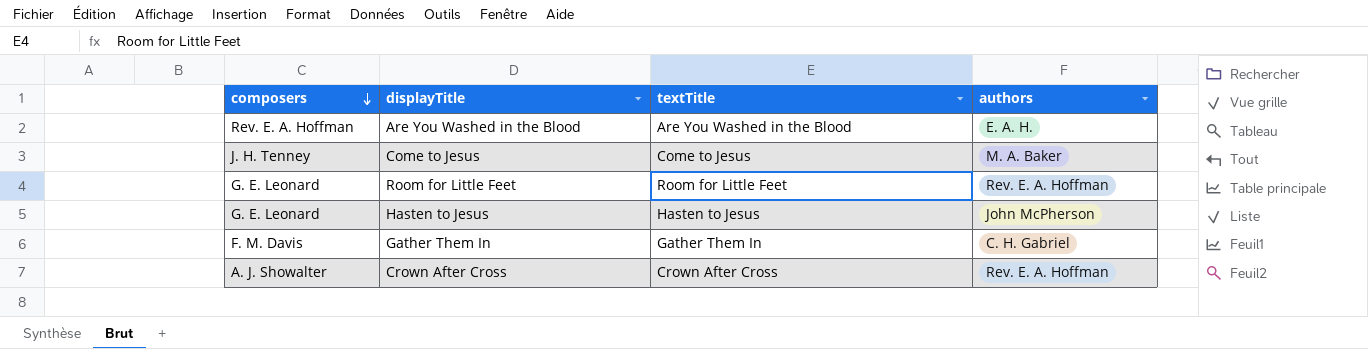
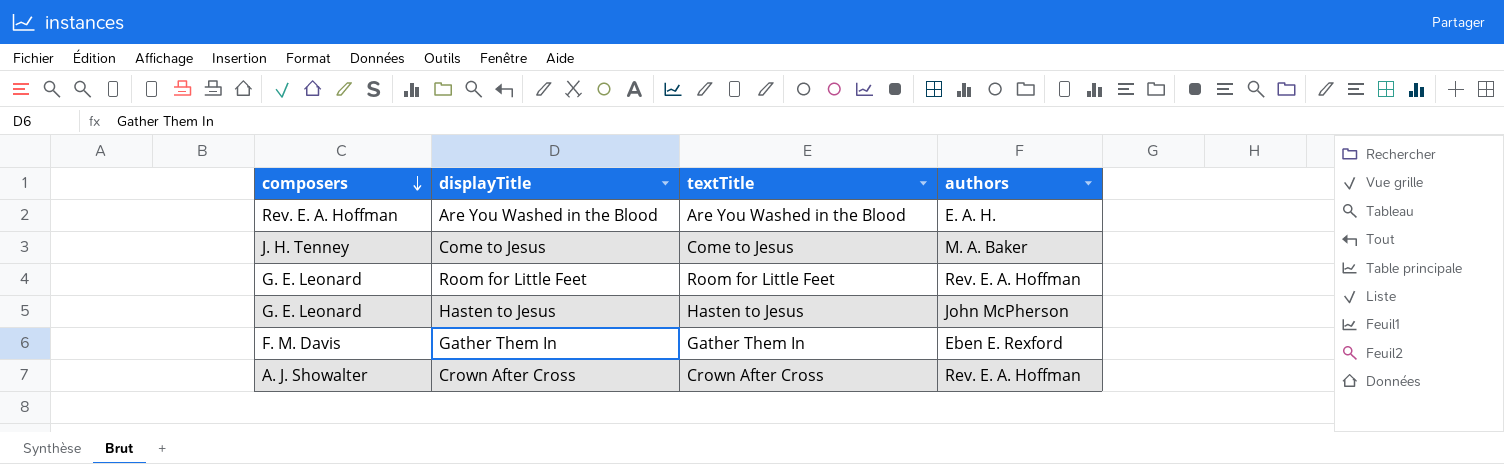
Gather Them In | authors: C. H. Gabriel -> Eben E. Rexford

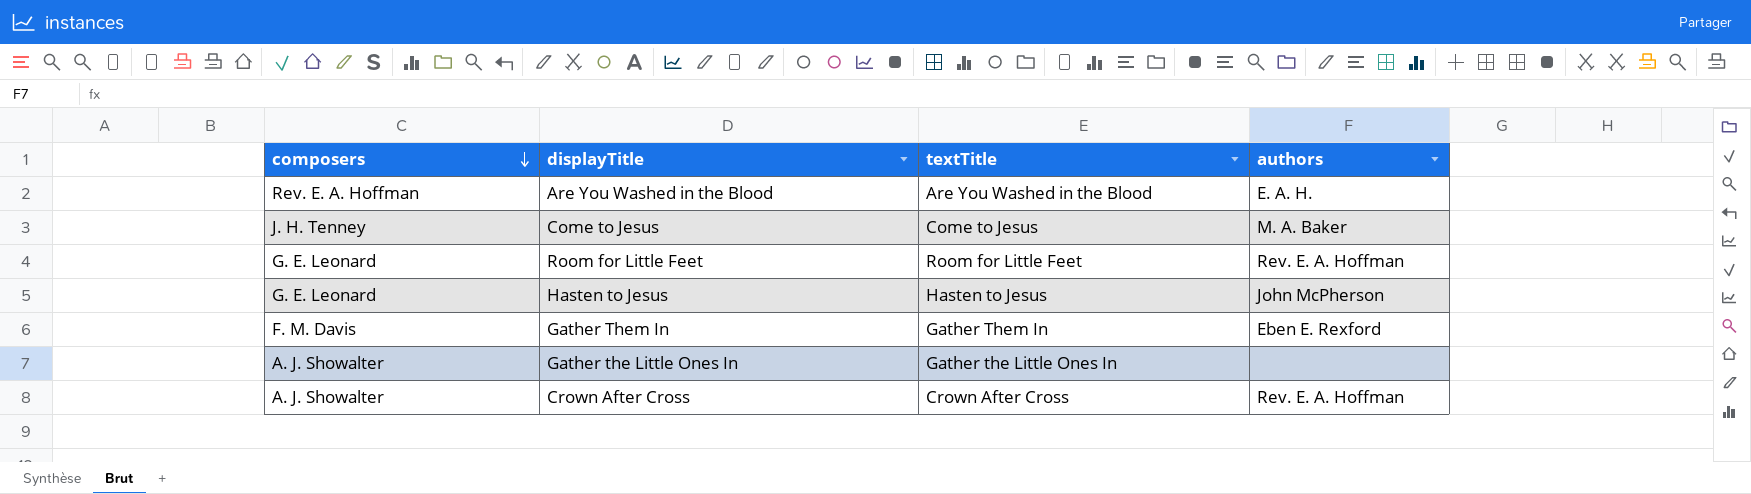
row Gather the Little Ones In: none -> A. J. Showalter | Gather the Little Ones In | none

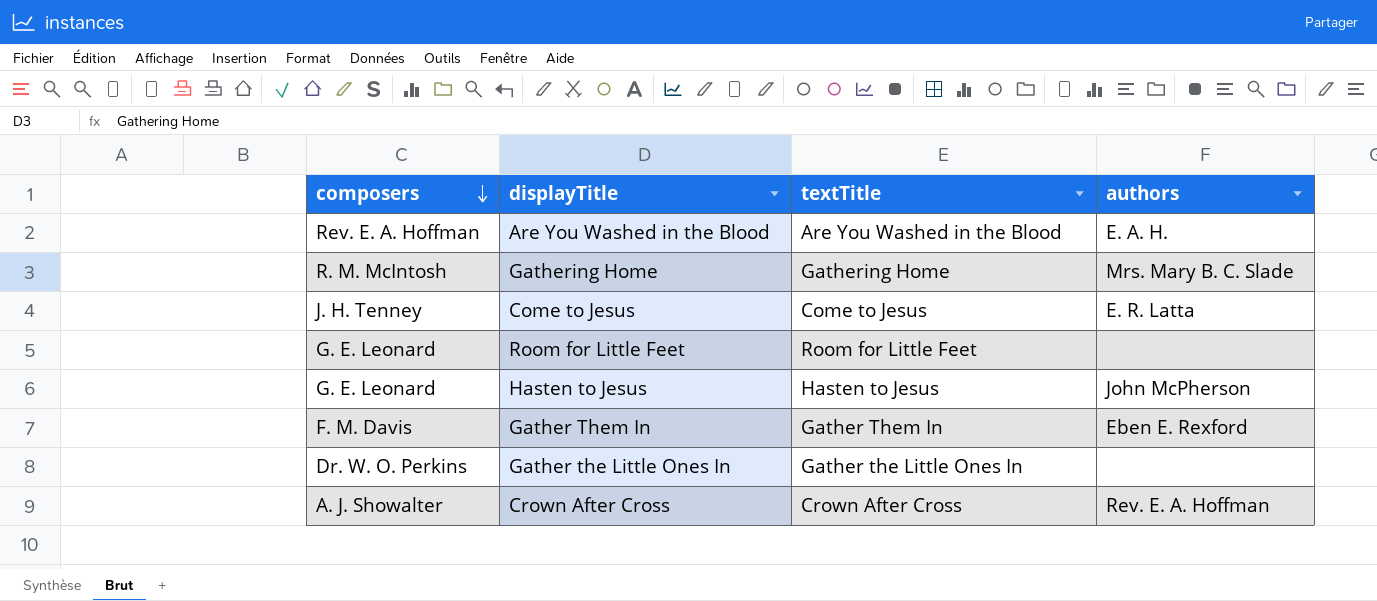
row Gathering Home: none -> R. M. McIntosh | Gathering Home | Mrs. Mary B. C. Slade
Come to Jesus | authors: M. A. Baker -> E. R. Latta
Room for Little Feet | authors: Rev. E. A. Hoffman -> none
Gather the Little Ones In | composers: A. J. Showalter -> Dr. W. O. Perkins

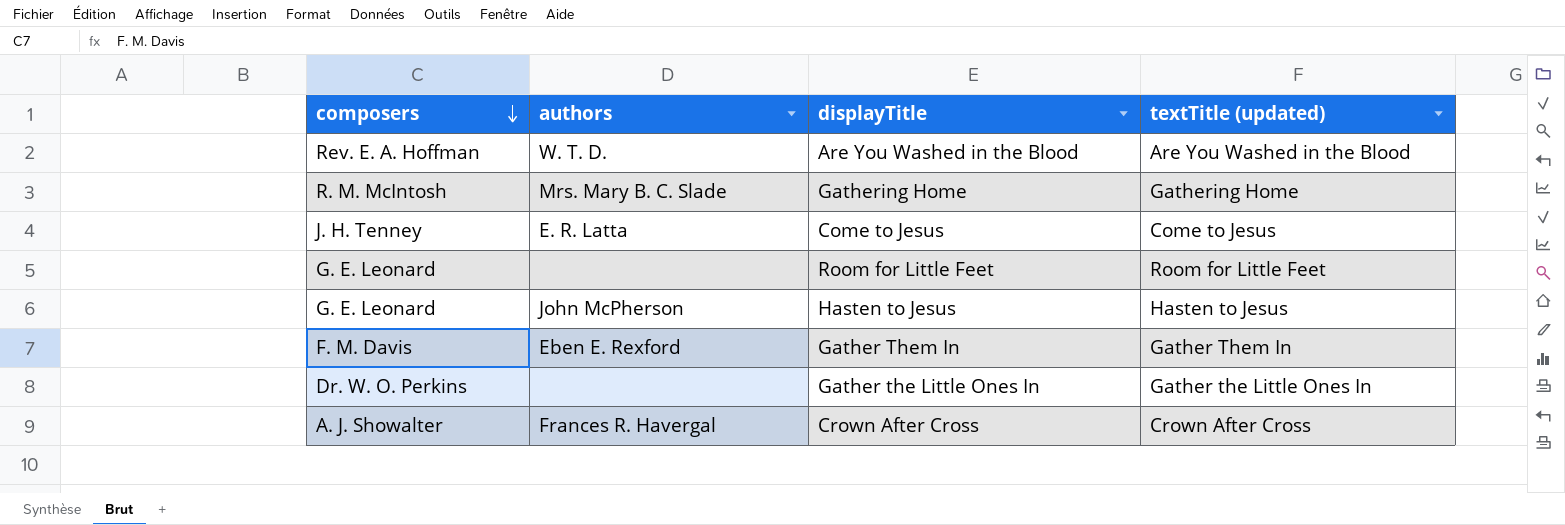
column authors | position: 4 -> 2
column name: textTitle -> textTitle (updated)
Are You Washed in the Blood | authors: E. A. H. -> W. T. D.
Crown After Cross | authors: Rev. E. A. Hoffman -> Frances R. Havergal

